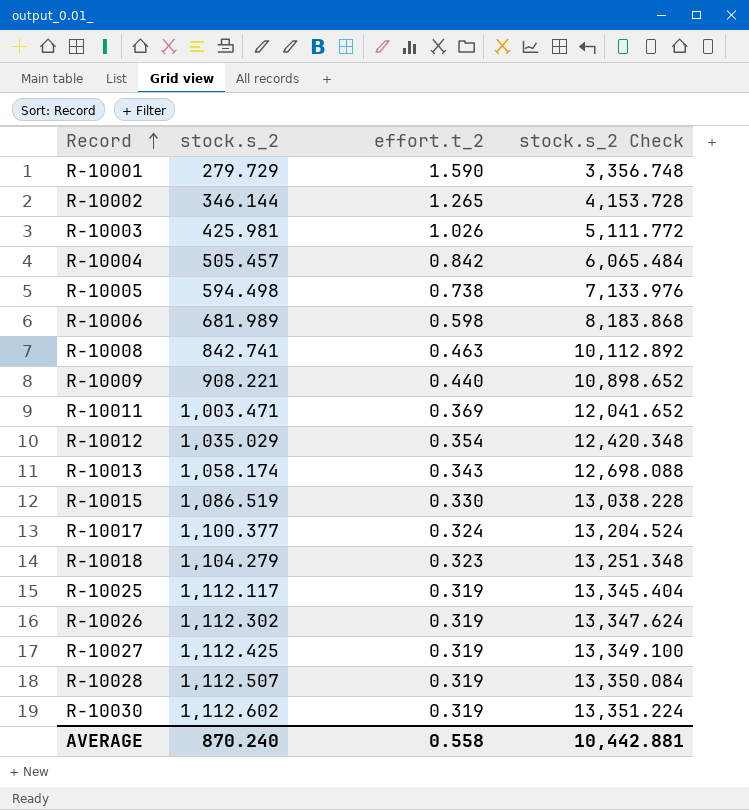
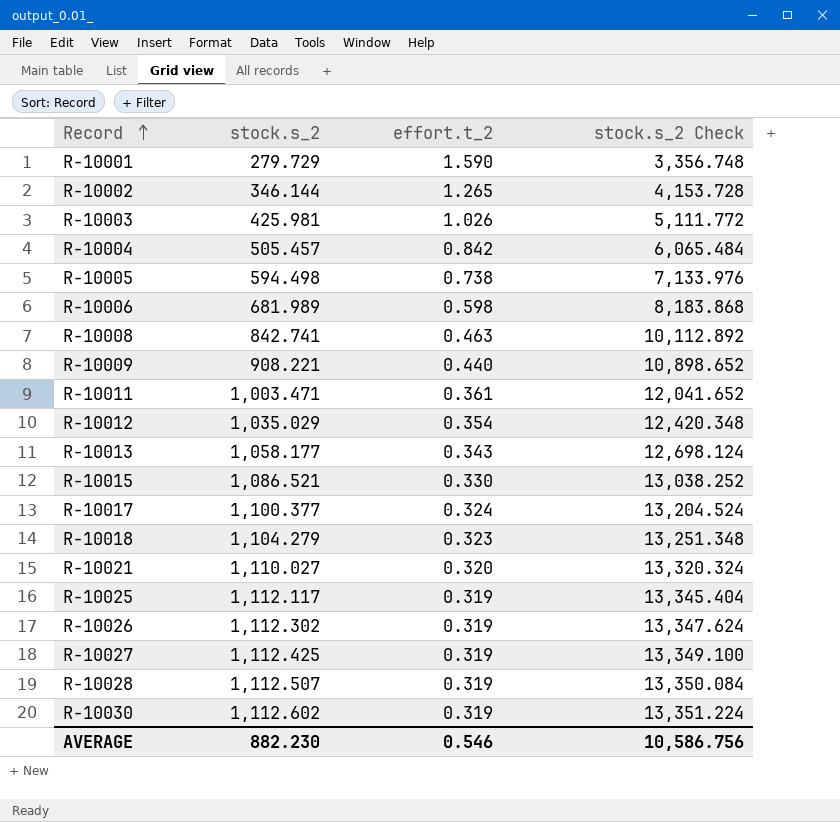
R-10011 | effort.t_2: 0.369 -> 0.361
R-10013 | stock.s_2: 1,058.174 -> 1,058.177
R-10013 | stock.s_2 Check: 12,698.088 -> 12,698.124
R-10015 | stock.s_2: 1,086.519 -> 1,086.521
R-10015 | stock.s_2 Check: 13,038.228 -> 13,038.252
row R-10021: none -> 1,110.027 | 0.320 | 13,320.324
AVERAGE | stock.s_2: 870.240 -> 882.230
AVERAGE | effort.t_2: 0.558 -> 0.546
AVERAGE | stock.s_2 Check: 10,442.881 -> 10,586.756

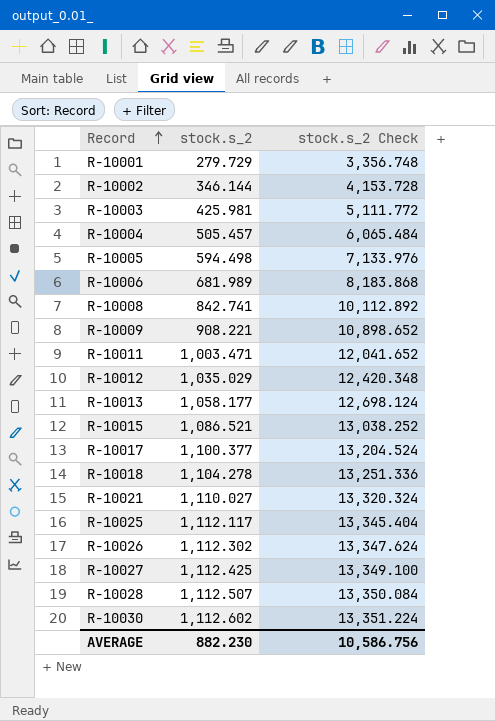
column effort.t_2 | position: 3 -> none
R-10018 | stock.s_2: 1,104.279 -> 1,104.278
R-10018 | stock.s_2 Check: 13,251.348 -> 13,251.336

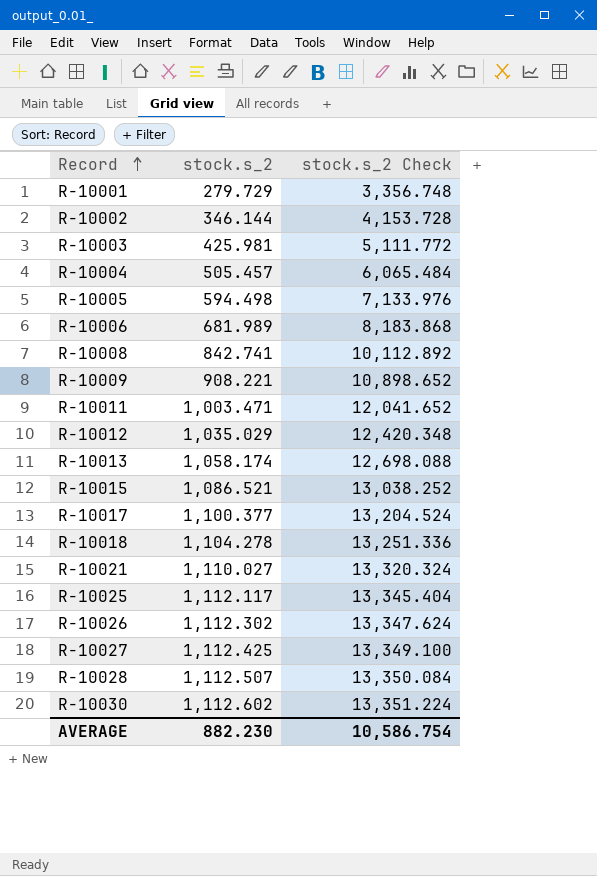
R-10013 | stock.s_2: 1,058.177 -> 1,058.174
R-10013 | stock.s_2 Check: 12,698.124 -> 12,698.088
AVERAGE | stock.s_2 Check: 10,586.756 -> 10,586.754

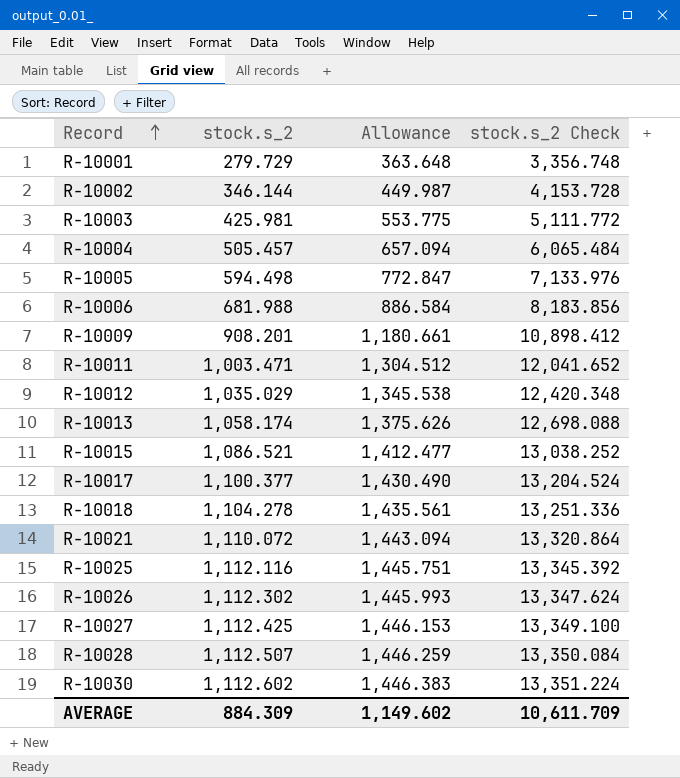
column Allowance | formula: none -> [stock.s_2] * 1.3
row R-10008: 842.741 | 10,112.892 -> none
R-10006 | stock.s_2: 681.989 -> 681.988
R-10006 | stock.s_2 Check: 8,183.868 -> 8,183.856
R-10009 | stock.s_2: 908.221 -> 908.201
R-10009 | stock.s_2 Check: 10,898.652 -> 10,898.412
R-10021 | stock.s_2: 1,110.027 -> 1,110.072
R-10021 | stock.s_2 Check: 13,320.324 -> 13,320.864
R-10025 | stock.s_2: 1,112.117 -> 1,112.116
R-10025 | stock.s_2 Check: 13,345.404 -> 13,345.392
AVERAGE | stock.s_2: 882.230 -> 884.309
AVERAGE | stock.s_2 Check: 10,586.754 -> 10,611.709

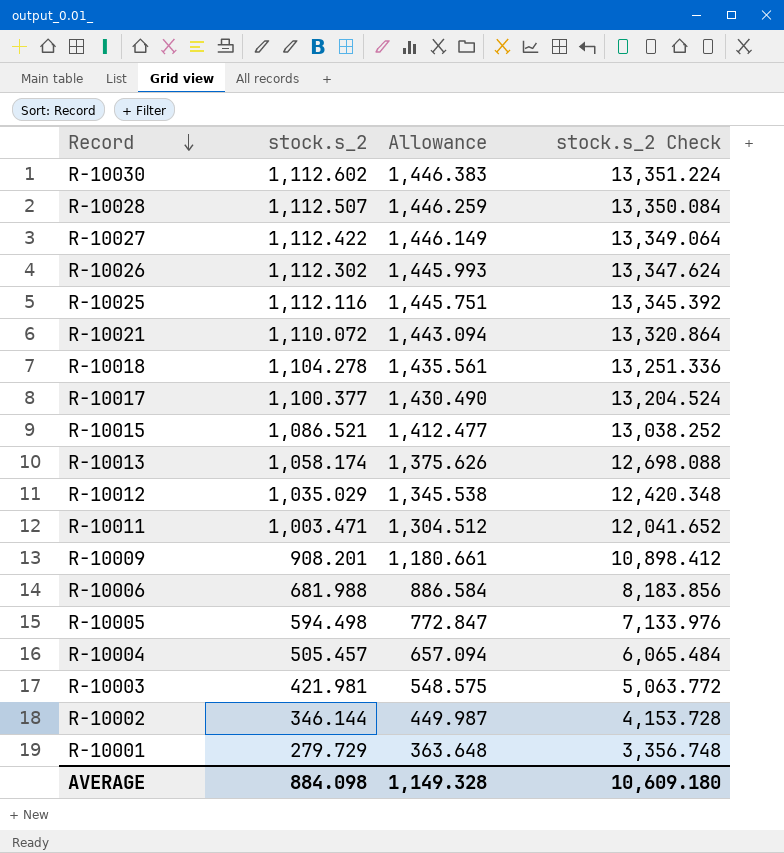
row order: Record ascending -> Record descending
R-10027 | stock.s_2: 1,112.425 -> 1,112.422
R-10027 | Allowance: 1,446.153 -> 1,446.149
R-10027 | stock.s_2 Check: 13,349.100 -> 13,349.064
R-10003 | stock.s_2: 425.981 -> 421.981
R-10003 | Allowance: 553.775 -> 548.575
R-10003 | stock.s_2 Check: 5,111.772 -> 5,063.772
AVERAGE | stock.s_2: 884.309 -> 884.098
AVERAGE | Allowance: 1,149.602 -> 1,149.328
AVERAGE | stock.s_2 Check: 10,611.709 -> 10,609.180

